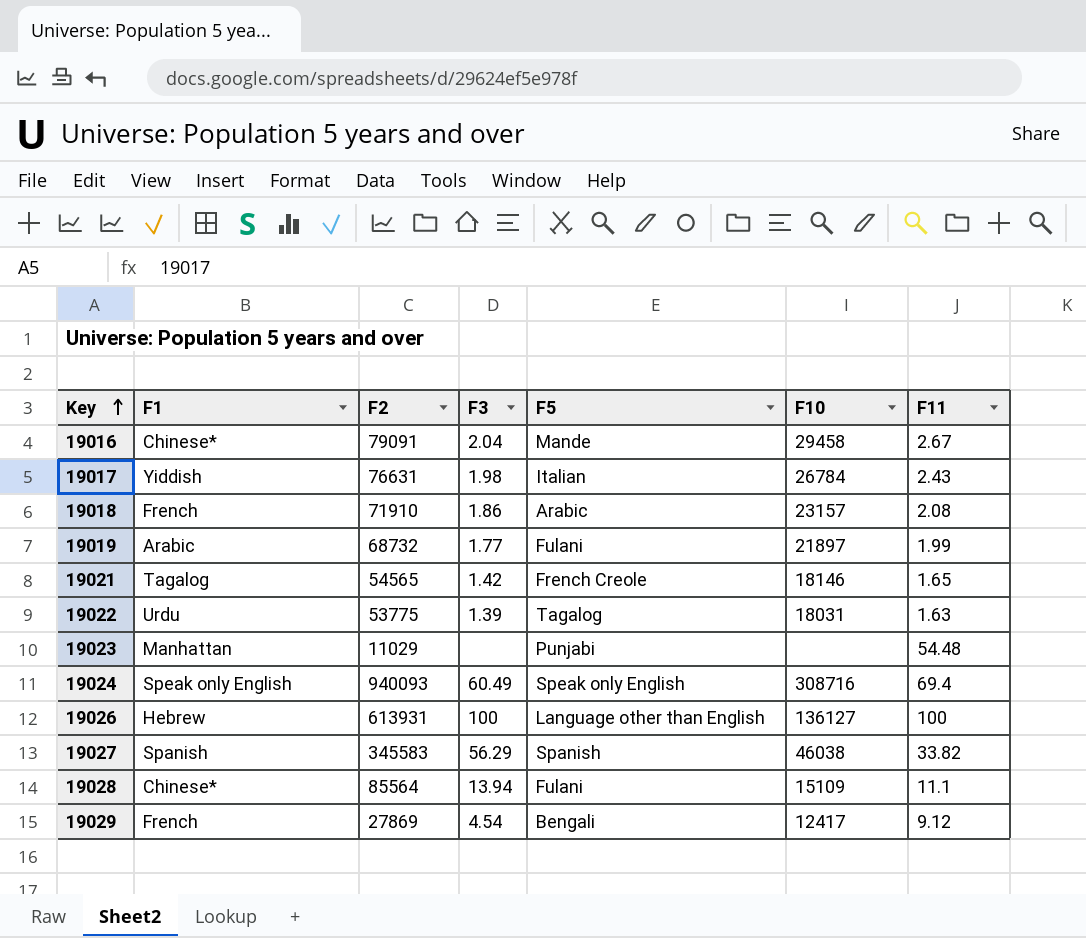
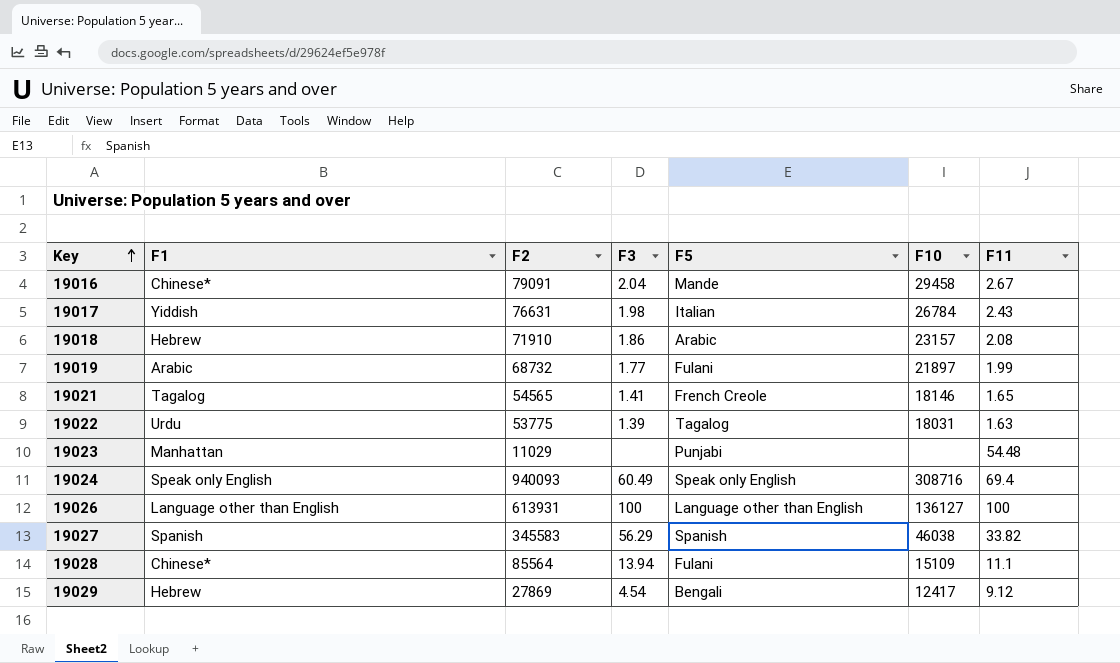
19018 | F1: French -> Hebrew
19021 | F3: 1.42 -> 1.41
19026 | F1: Hebrew -> Language other than English
19029 | F1: French -> Hebrew

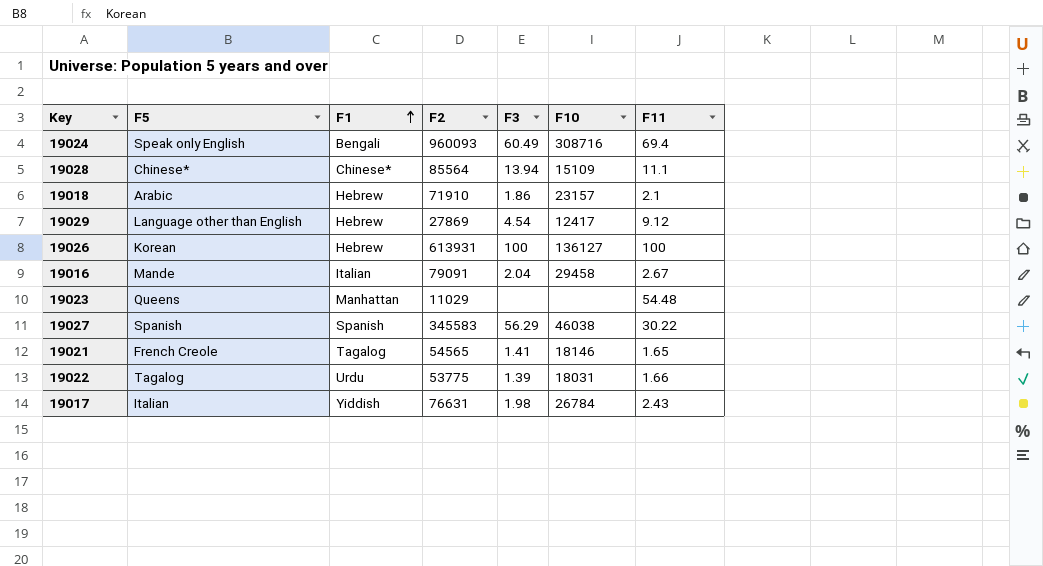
row order: Key ascending -> F1 ascending
column F5 | position: 5 -> 2
row 19019: Arabic | 68732 | 1.77 | Fulani | 21897 | 1.99 -> none
19024 | F1: Speak only English -> Bengali
19024 | F2: 940093 -> 960093
19028 | F5: Fulani -> Chinese*
19018 | F11: 2.08 -> 2.1
19029 | F5: Bengali -> Language other than English
19026 | F5: Language other than English -> Korean
19026 | F1: Language other than English -> Hebrew
19016 | F1: Chinese* -> Italian
19023 | F5: Punjabi -> Queens
19027 | F11: 33.82 -> 30.22
19022 | F11: 1.63 -> 1.66

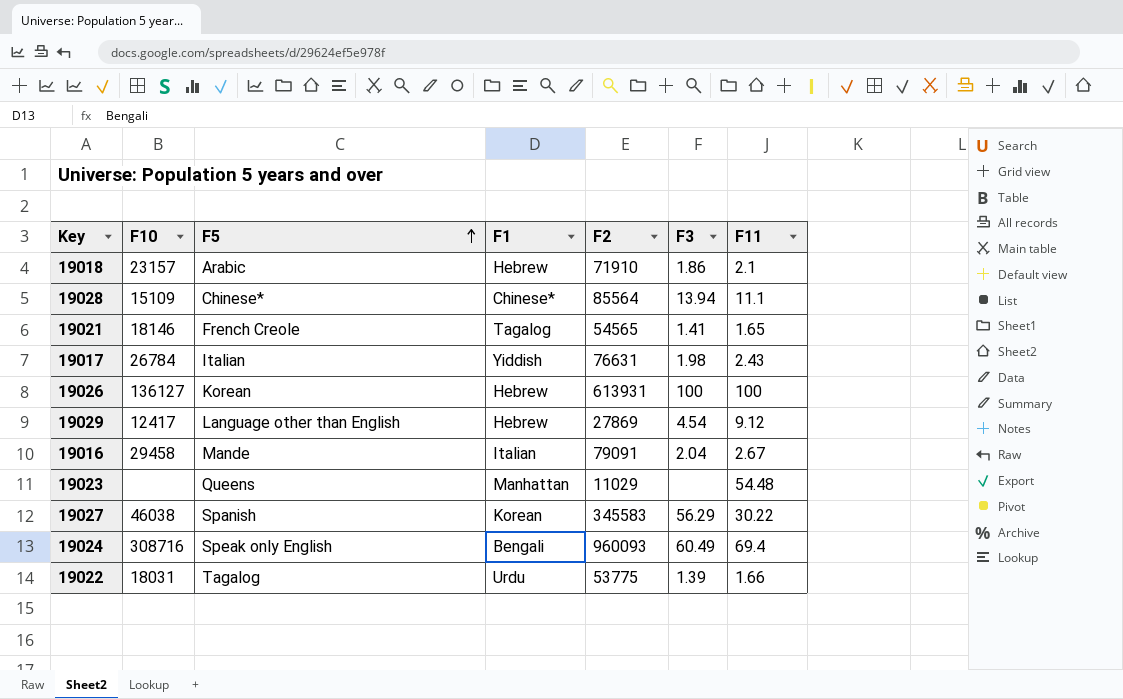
row order: F1 ascending -> F5 ascending
column F10 | position: 6 -> 2
19027 | F1: Spanish -> Korean

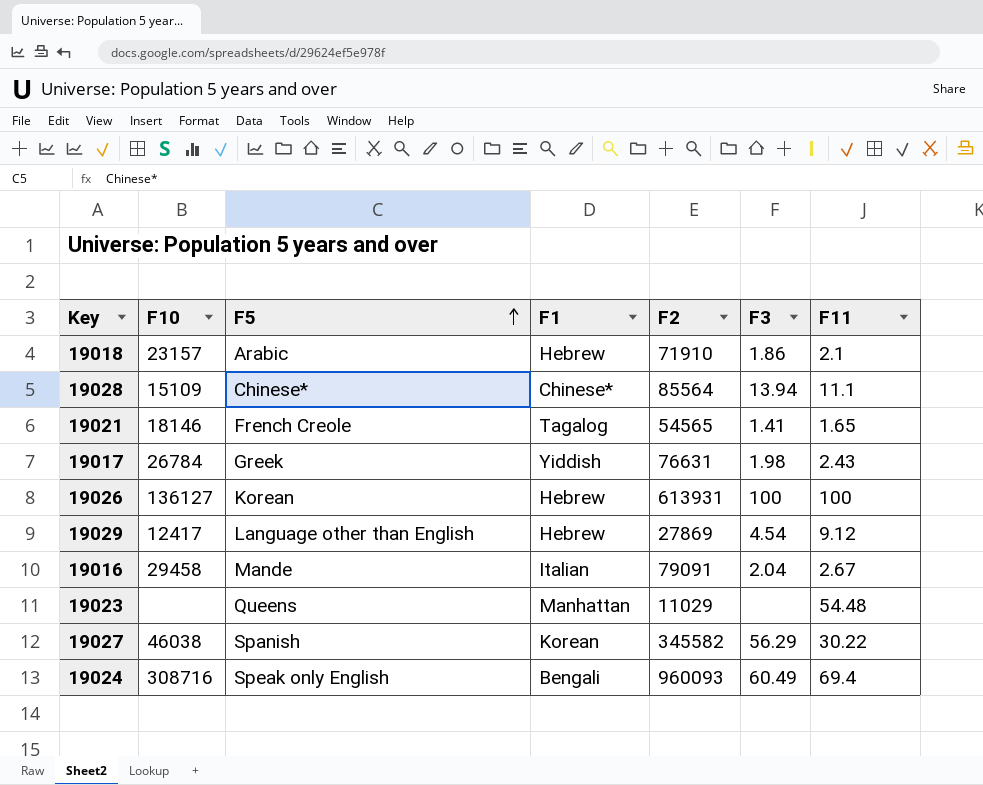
row 19022: 18031 | Tagalog | Urdu | 53775 | 1.39 | 1.66 -> none
19017 | F5: Italian -> Greek
19027 | F2: 345583 -> 345582

